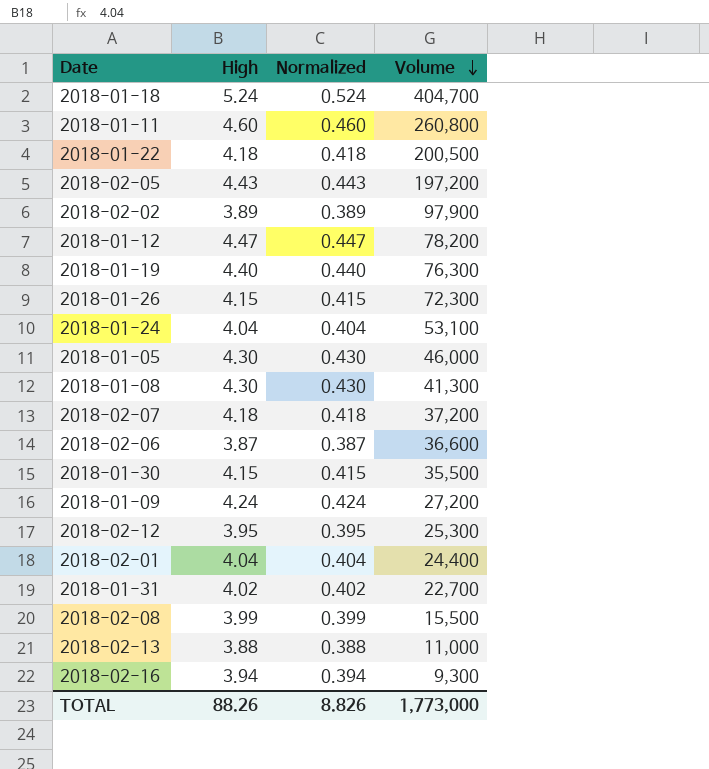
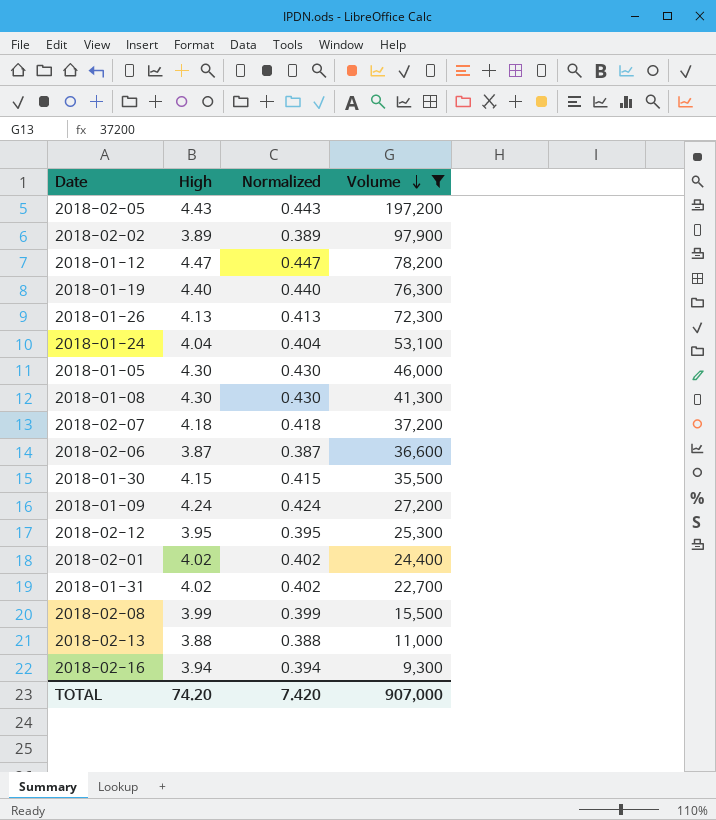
filter: none -> Volume <= 197,200
2018-01-26 | High: 4.15 -> 4.13
2018-01-26 | Normalized: 0.415 -> 0.413
2018-02-01 | High: 4.04 -> 4.02
2018-02-01 | Normalized: 0.404 -> 0.402
TOTAL | High: 88.26 -> 74.20
TOTAL | Normalized: 8.826 -> 7.420
TOTAL | Volume: 1,773,000 -> 907,000

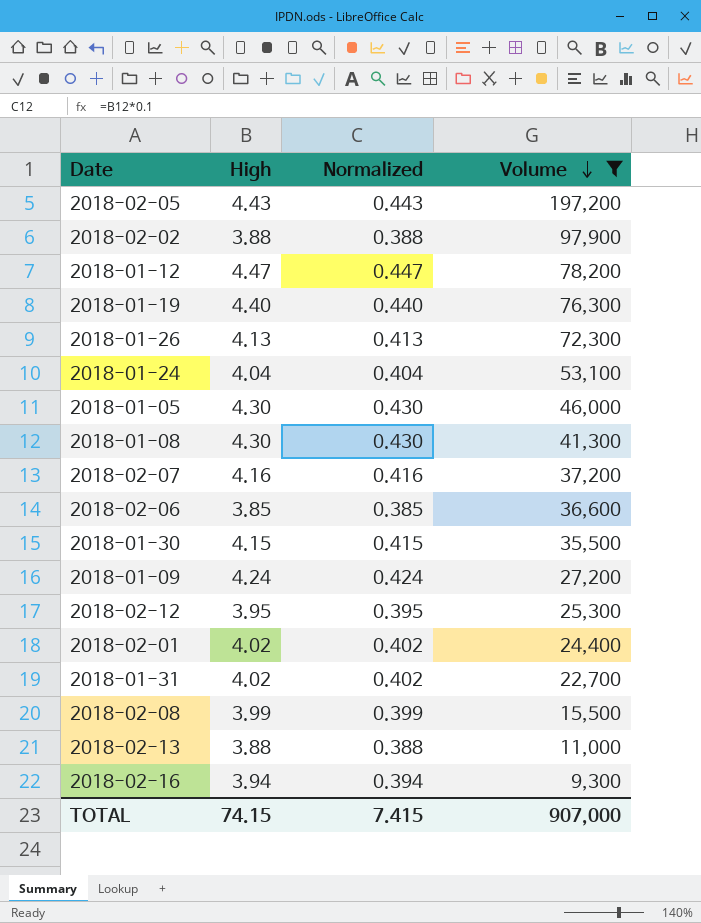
2018-02-02 | High: 3.89 -> 3.88
2018-02-02 | Normalized: 0.389 -> 0.388
2018-02-07 | High: 4.18 -> 4.16
2018-02-07 | Normalized: 0.418 -> 0.416
2018-02-06 | High: 3.87 -> 3.85
2018-02-06 | Normalized: 0.387 -> 0.385
TOTAL | High: 74.20 -> 74.15
TOTAL | Normalized: 7.420 -> 7.415

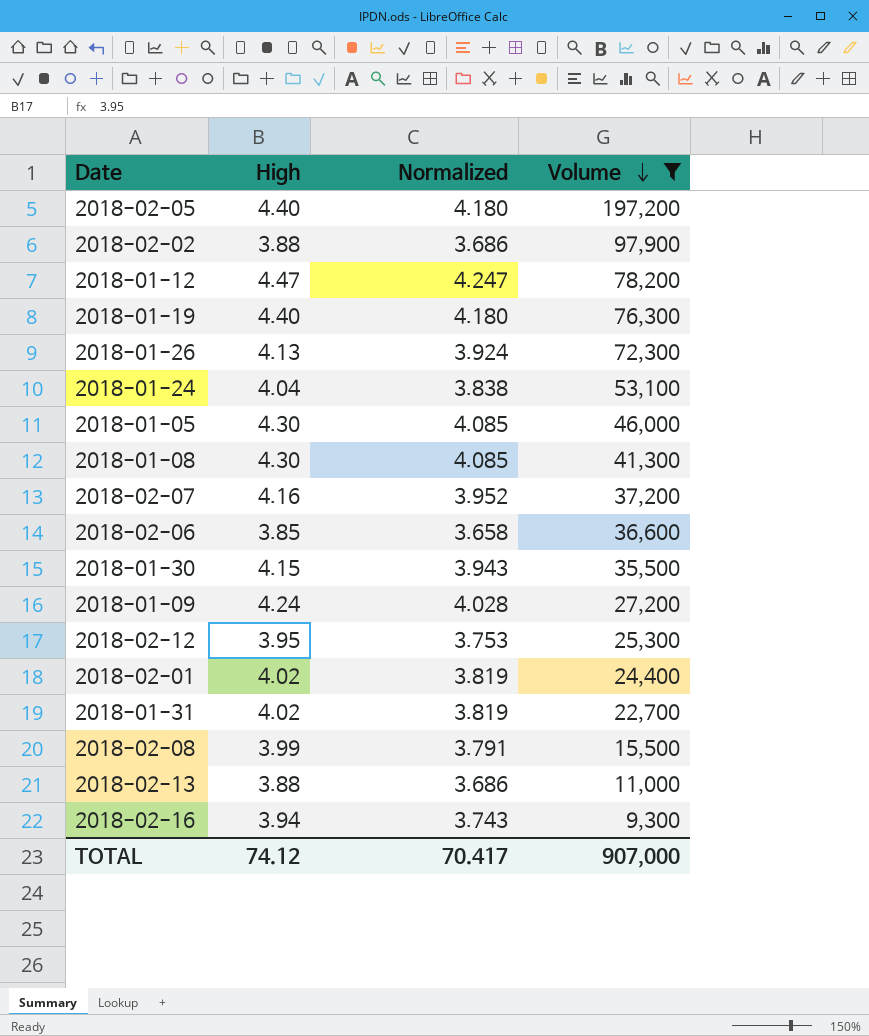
column Normalized | formula: [High] * 0.1 -> [High] * 0.95
2018-02-05 | High: 4.43 -> 4.40
TOTAL | High: 74.15 -> 74.12
TOTAL | Normalized: 7.415 -> 70.417

